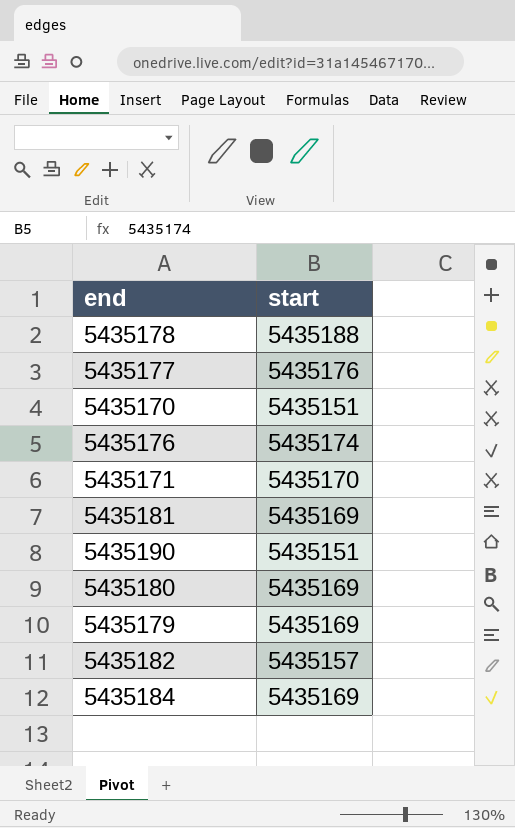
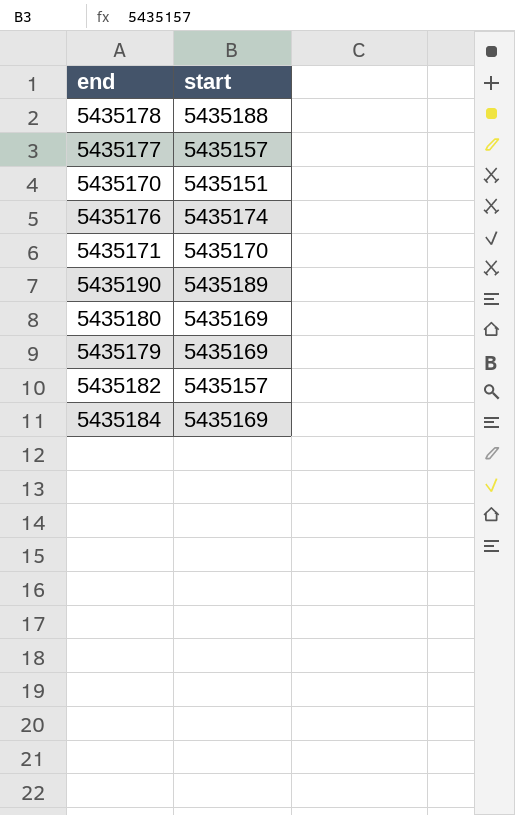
row 5435181: 5435169 -> none
5435177 | start: 5435176 -> 5435157
5435190 | start: 5435151 -> 5435189

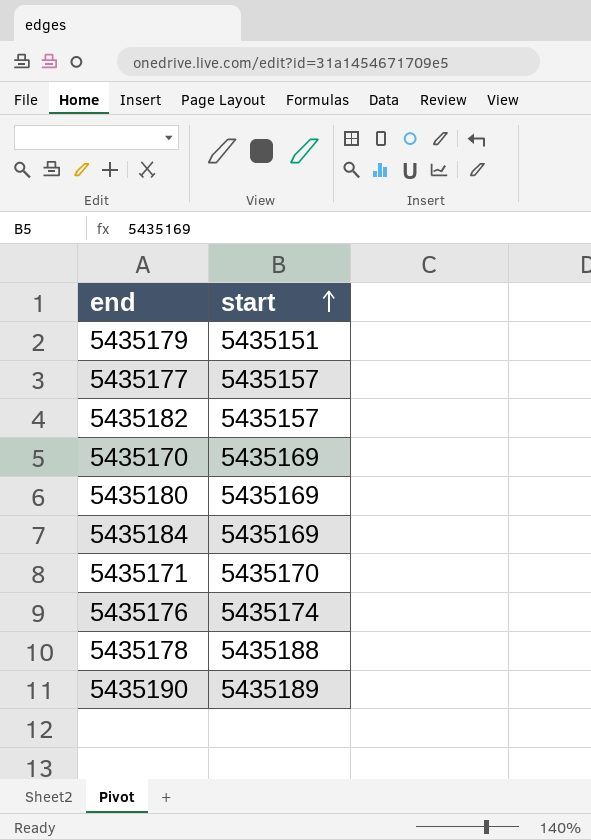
row order: none -> start ascending
5435179 | start: 5435169 -> 5435151
5435170 | start: 5435151 -> 5435169

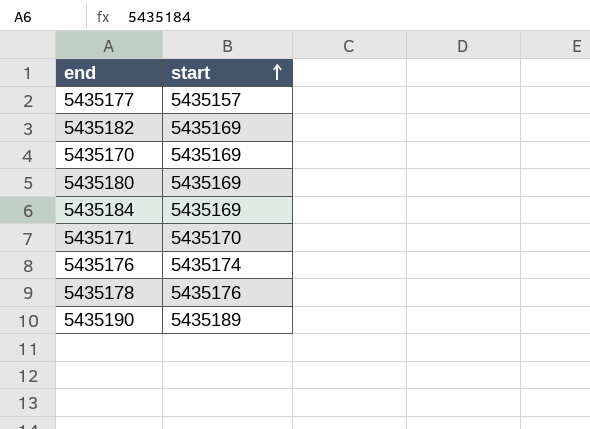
row 5435179: 5435151 -> none
5435182 | start: 5435157 -> 5435169
5435178 | start: 5435188 -> 5435176

